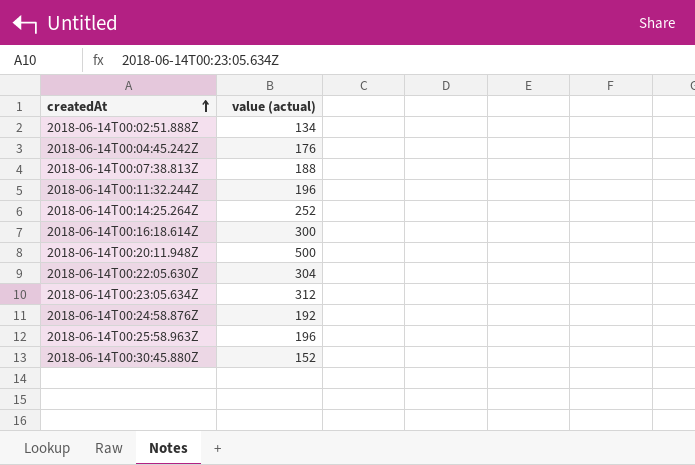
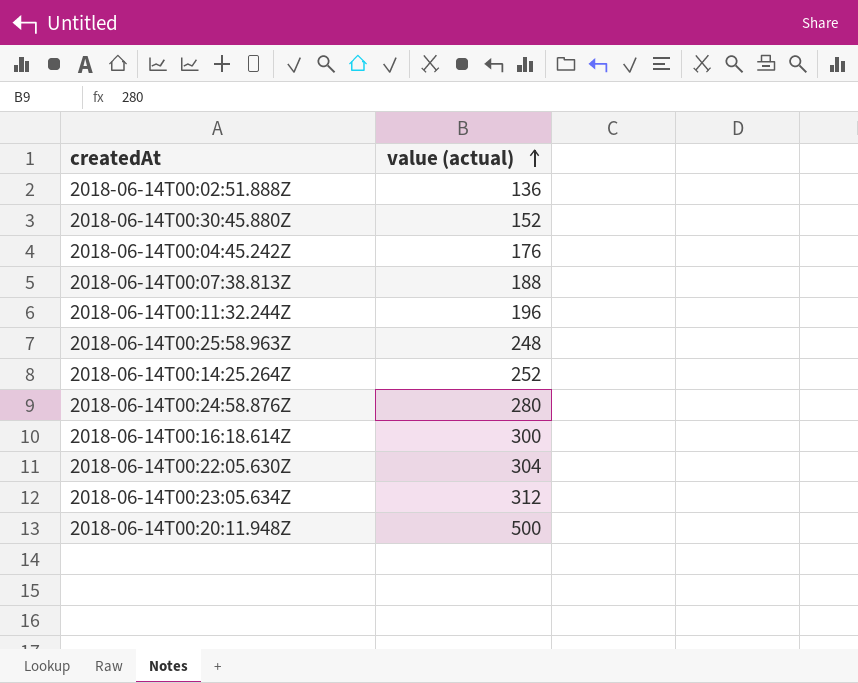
row order: createdAt ascending -> value (actual) ascending
2018-06-14T00:02:51.888Z | value (actual): 134 -> 136
2018-06-14T00:25:58.963Z | value (actual): 196 -> 248
2018-06-14T00:24:58.876Z | value (actual): 192 -> 280

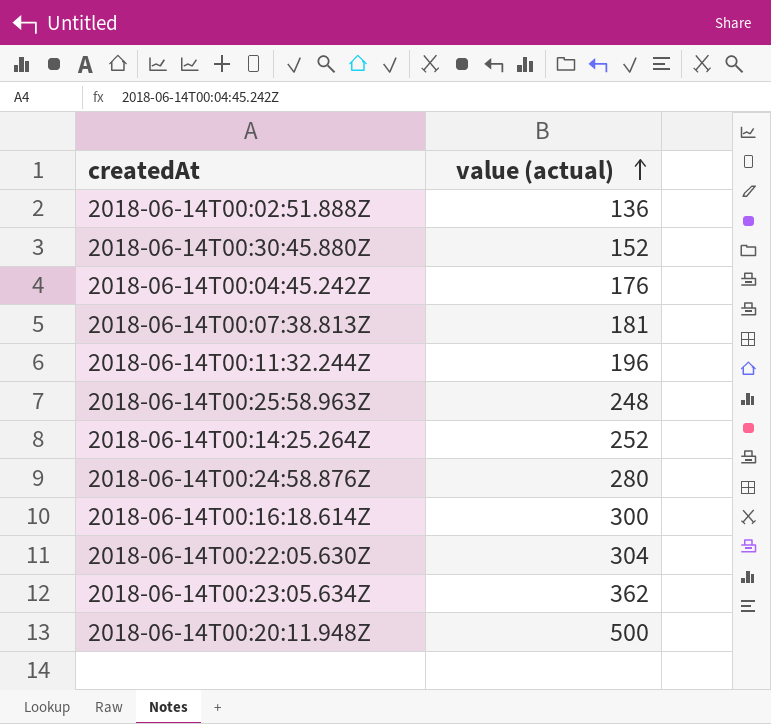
2018-06-14T00:07:38.813Z | value (actual): 188 -> 181
2018-06-14T00:23:05.634Z | value (actual): 312 -> 362

